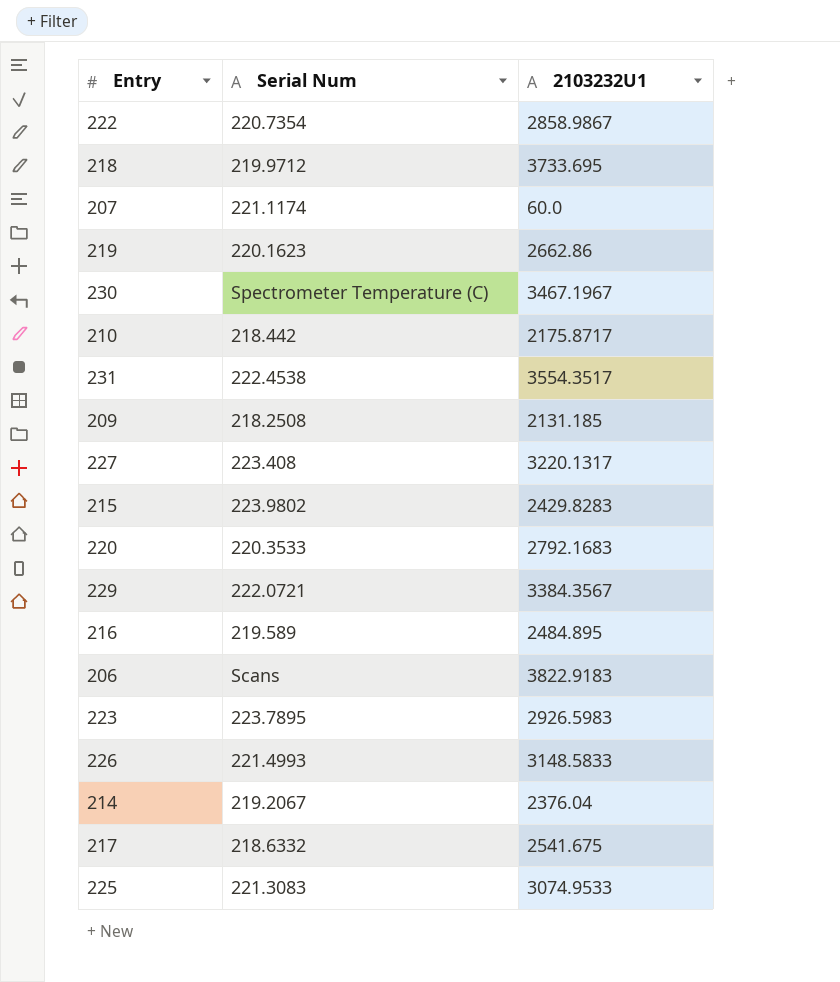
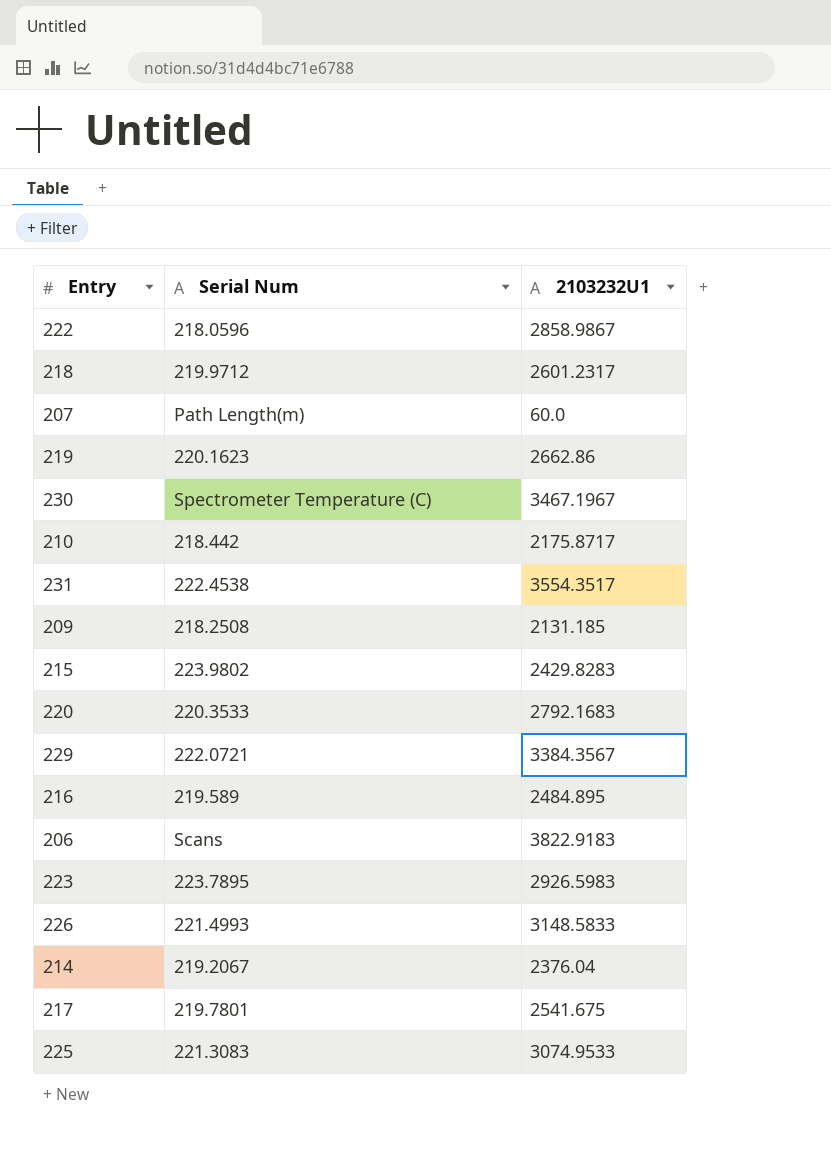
row 227: 223.408 | 3220.1317 -> none
222 | Serial Num: 220.7354 -> 218.0596
218 | 2103232U1: 3733.695 -> 2601.2317
207 | Serial Num: 221.1174 -> Path Length(m)
217 | Serial Num: 218.6332 -> 219.7801

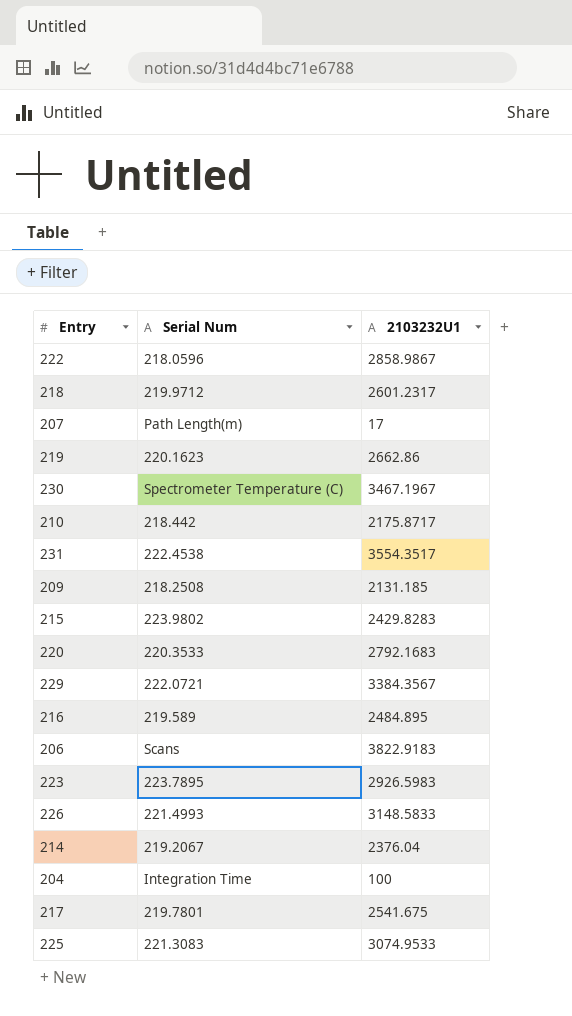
207 | 2103232U1: 60.0 -> 17
row 204: none -> Integration Time | 100

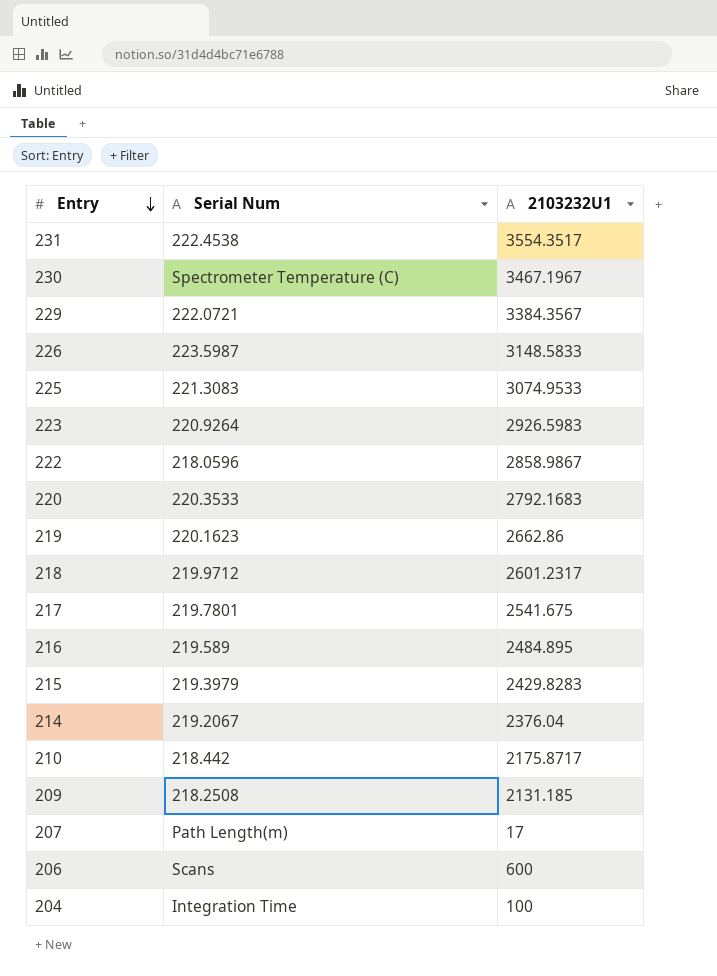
row order: none -> Entry descending
226 | Serial Num: 221.4993 -> 223.5987
223 | Serial Num: 223.7895 -> 220.9264
215 | Serial Num: 223.9802 -> 219.3979
206 | 2103232U1: 3822.9183 -> 600

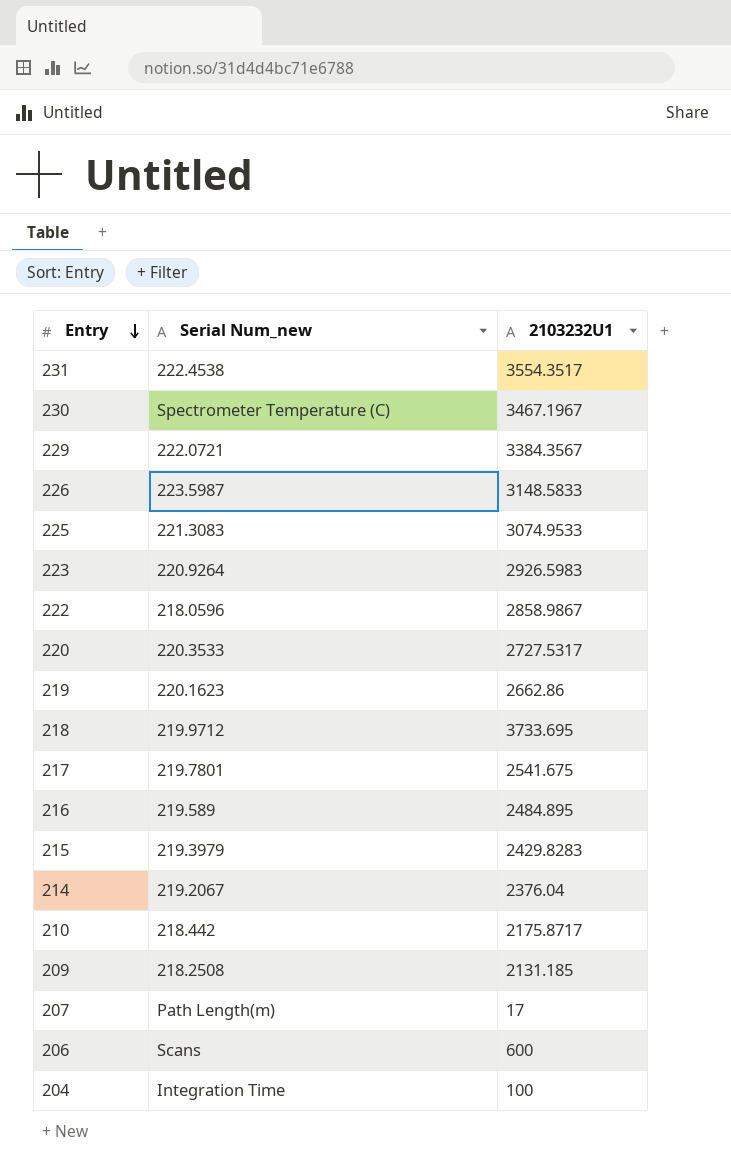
column name: Serial Num -> Serial Num_new
220 | 2103232U1: 2792.1683 -> 2727.5317
218 | 2103232U1: 2601.2317 -> 3733.695

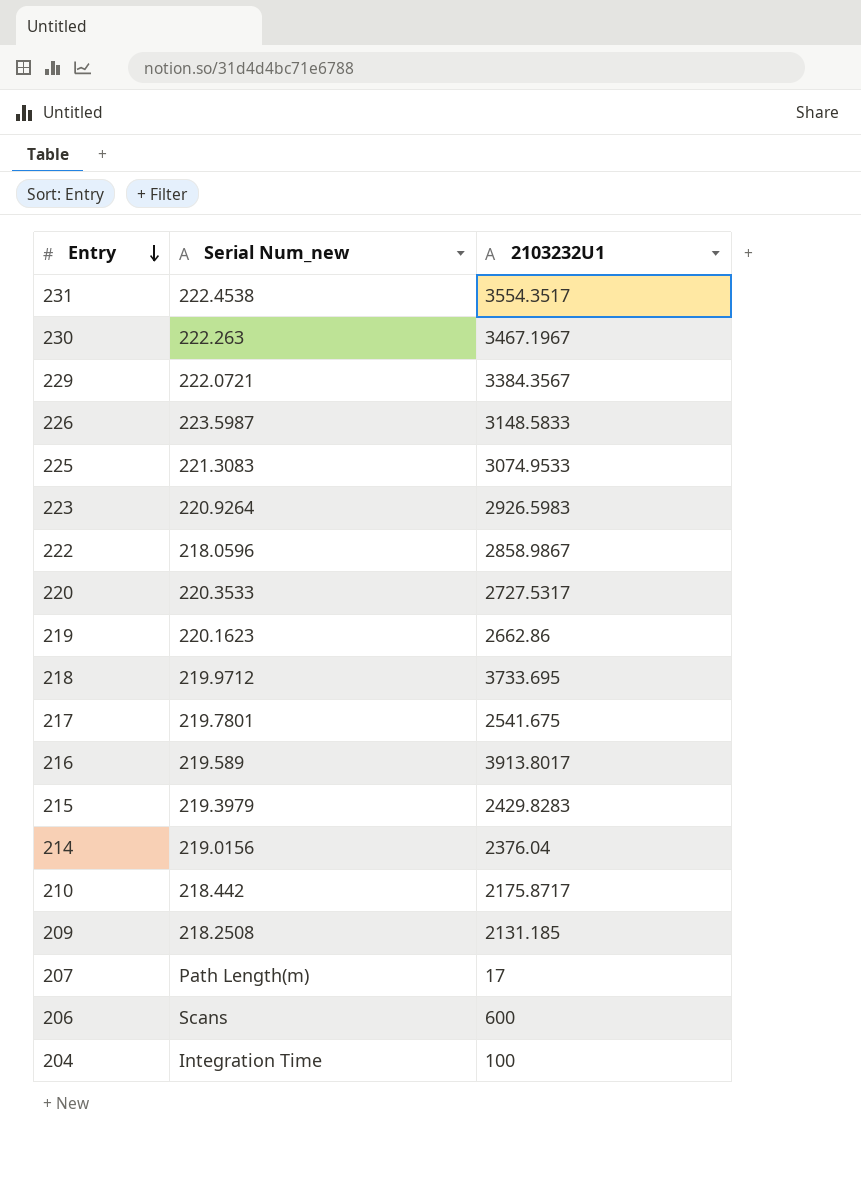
230 | Serial Num_new: Spectrometer Temperature (C) -> 222.263
216 | 2103232U1: 2484.895 -> 3913.8017
214 | Serial Num_new: 219.2067 -> 219.0156

